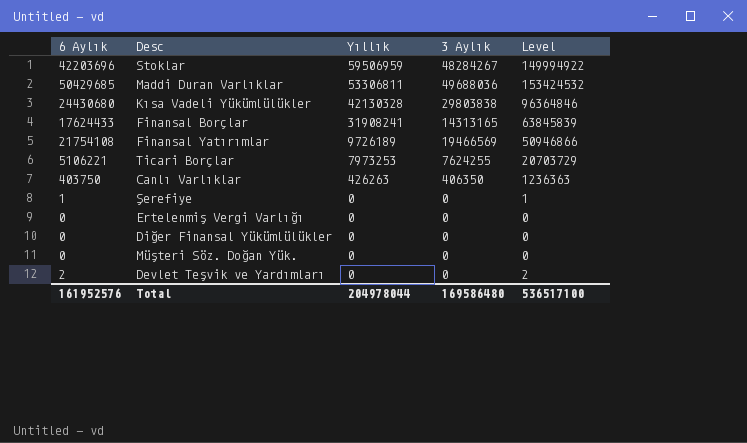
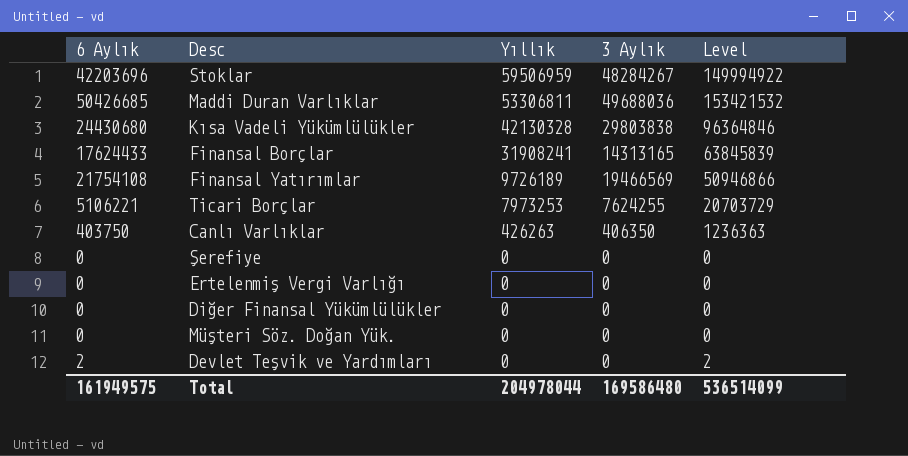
Maddi Duran Varlıklar | 6 Aylık: 50429685 -> 50426685
Maddi Duran Varlıklar | Level: 153424532 -> 153421532
Şerefiye | 6 Aylık: 1 -> 0
Şerefiye | Level: 1 -> 0
Total | 6 Aylık: 161952576 -> 161949575
Total | Level: 536517100 -> 536514099

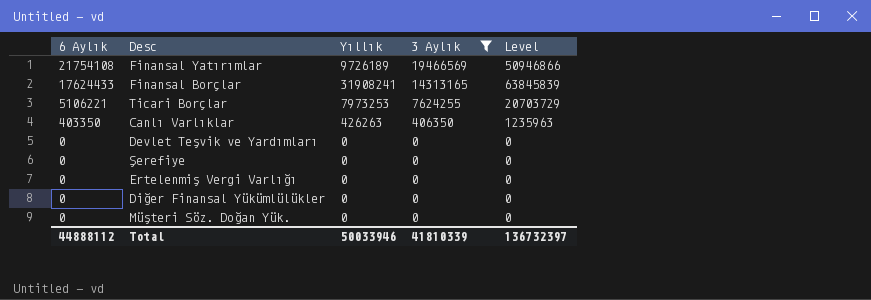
filter: none -> 3 Aylık <= 19466569
row order: Yıllık descending -> 6 Aylık descending
Canlı Varlıklar | 6 Aylık: 403750 -> 403350
Canlı Varlıklar | Level: 1236363 -> 1235963
Devlet Teşvik ve Yardımları | 6 Aylık: 2 -> 0
Devlet Teşvik ve Yardımları | Level: 2 -> 0
Total | 6 Aylık: 161949575 -> 44888112
Total | Yıllık: 204978044 -> 50033946
Total | 3 Aylık: 169586480 -> 41810339
Total | Level: 536514099 -> 136732397

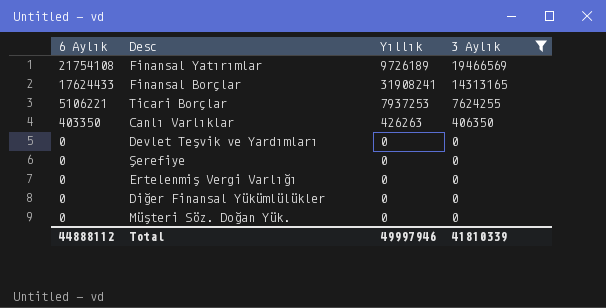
column Level | formula: [6 Aylık] + [Yıllık] + [3 Aylık] -> none
Ticari Borçlar | Yıllık: 7973253 -> 7937253
Total | Yıllık: 50033946 -> 49997946

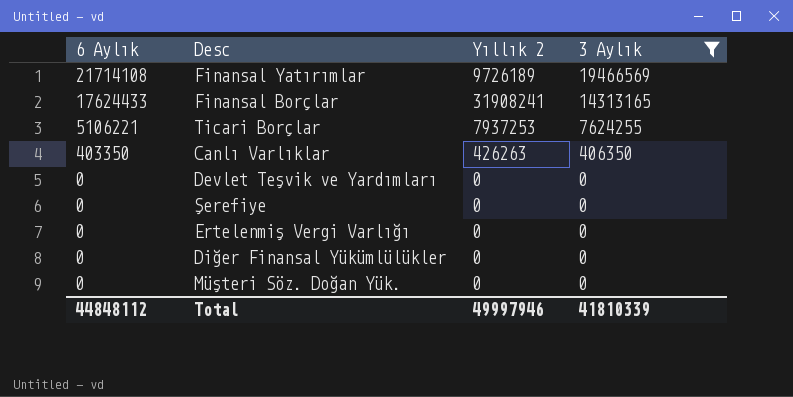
column name: Yıllık -> Yıllık 2
Finansal Yatırımlar | 6 Aylık: 21754108 -> 21714108
Total | 6 Aylık: 44888112 -> 44848112

